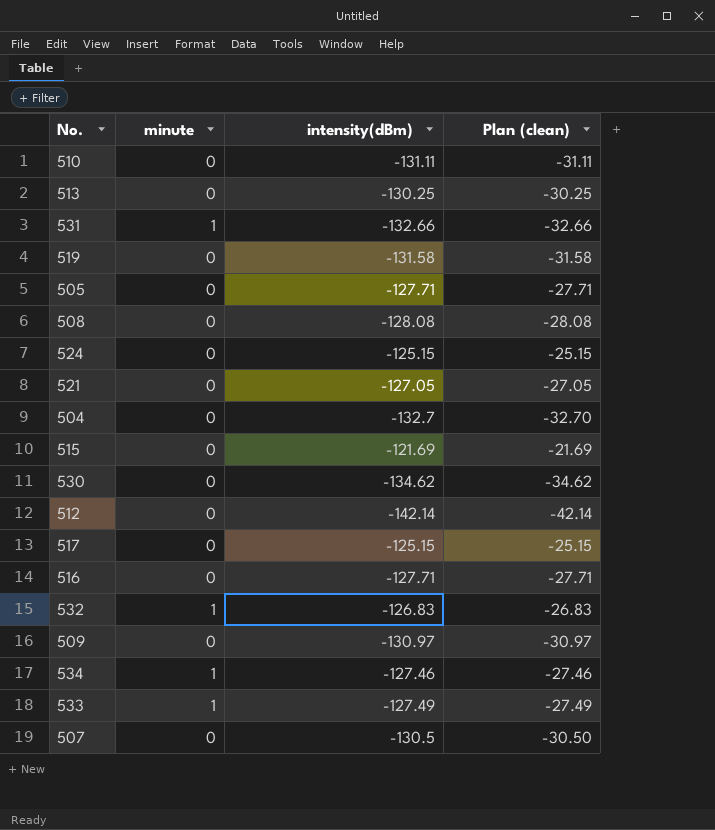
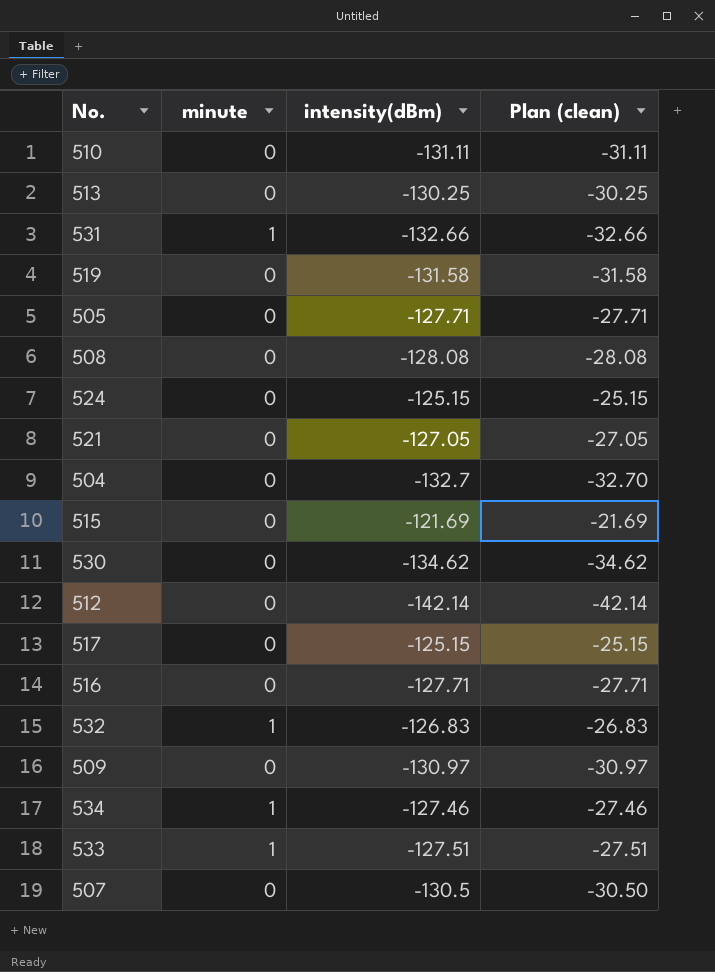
533 | intensity(dBm): -127.49 -> -127.51
533 | Plan (clean): -27.49 -> -27.51

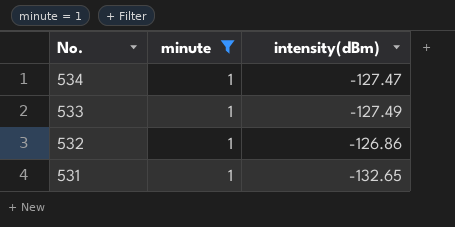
filter: none -> minute = 1
row order: none -> No. descending
column Plan (clean) | formula: [intensity(dBm)] + 100 -> none
534 | intensity(dBm): -127.46 -> -127.47
533 | intensity(dBm): -127.51 -> -127.49
532 | intensity(dBm): -126.83 -> -126.86
531 | intensity(dBm): -132.66 -> -132.65

